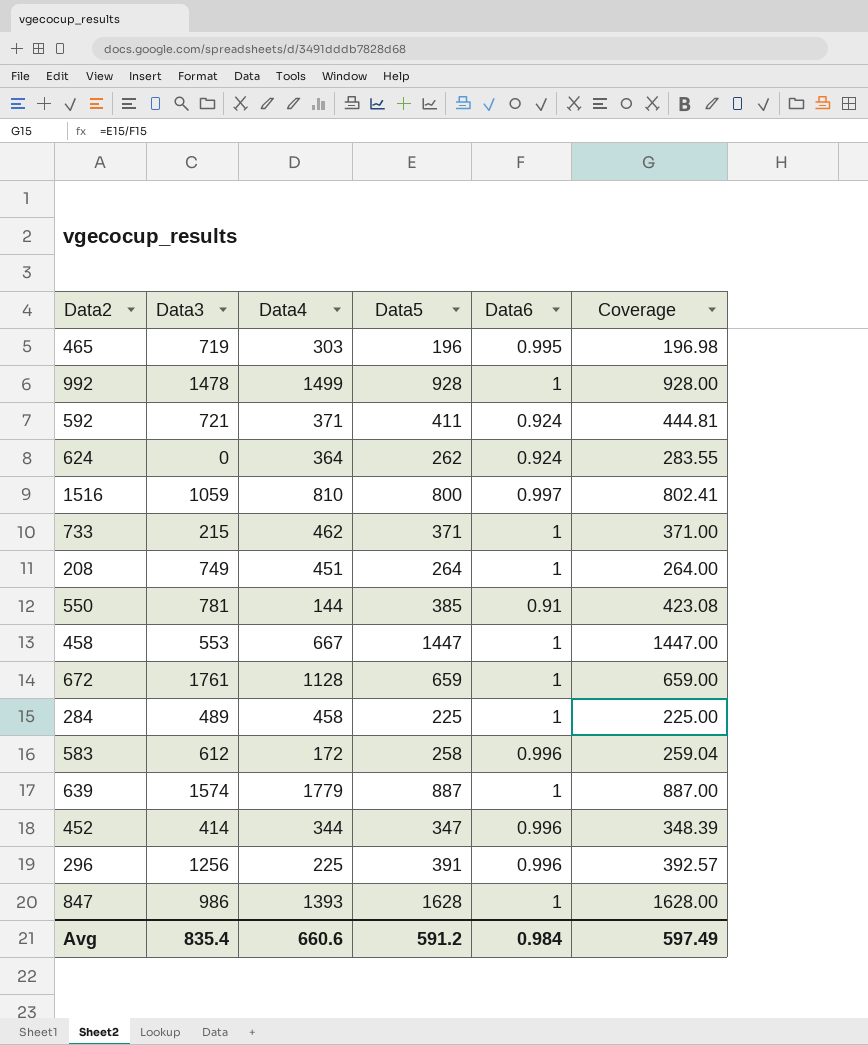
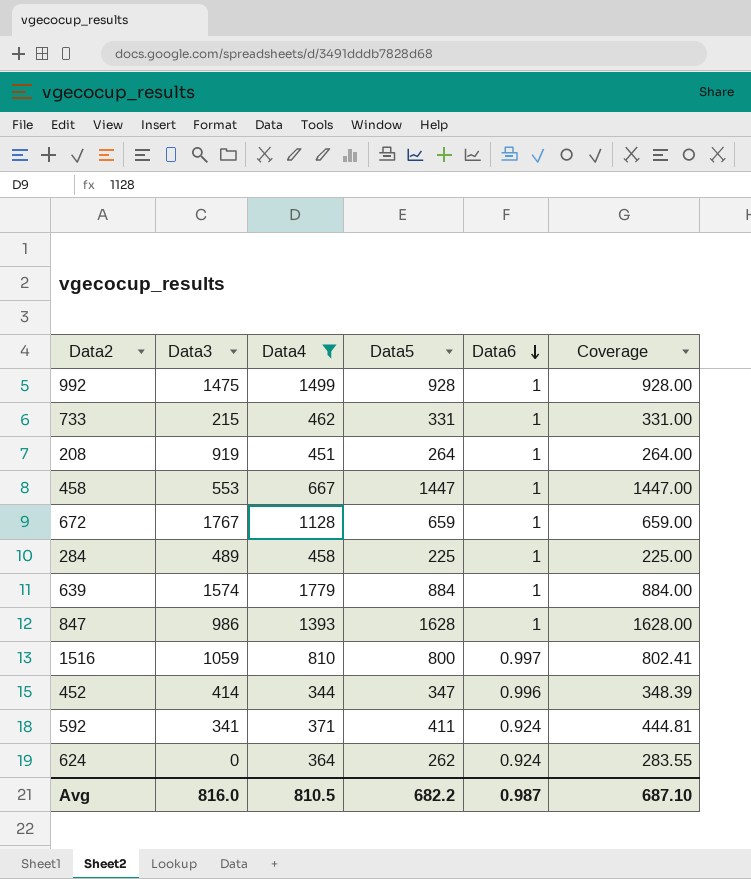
filter: none -> Data4 >= 344
row order: none -> Data6 descending
992 | Data3: 1478 -> 1475
733 | Data5: 371 -> 331
733 | Coverage: 371.00 -> 331.00
208 | Data3: 749 -> 919
672 | Data3: 1761 -> 1767
639 | Data5: 887 -> 884
639 | Coverage: 887.00 -> 884.00
592 | Data3: 721 -> 341
Avg | Data3: 835.4 -> 816.0
Avg | Data4: 660.6 -> 810.5
Avg | Data5: 591.2 -> 682.2
Avg | Data6: 0.984 -> 0.987
Avg | Coverage: 597.49 -> 687.10

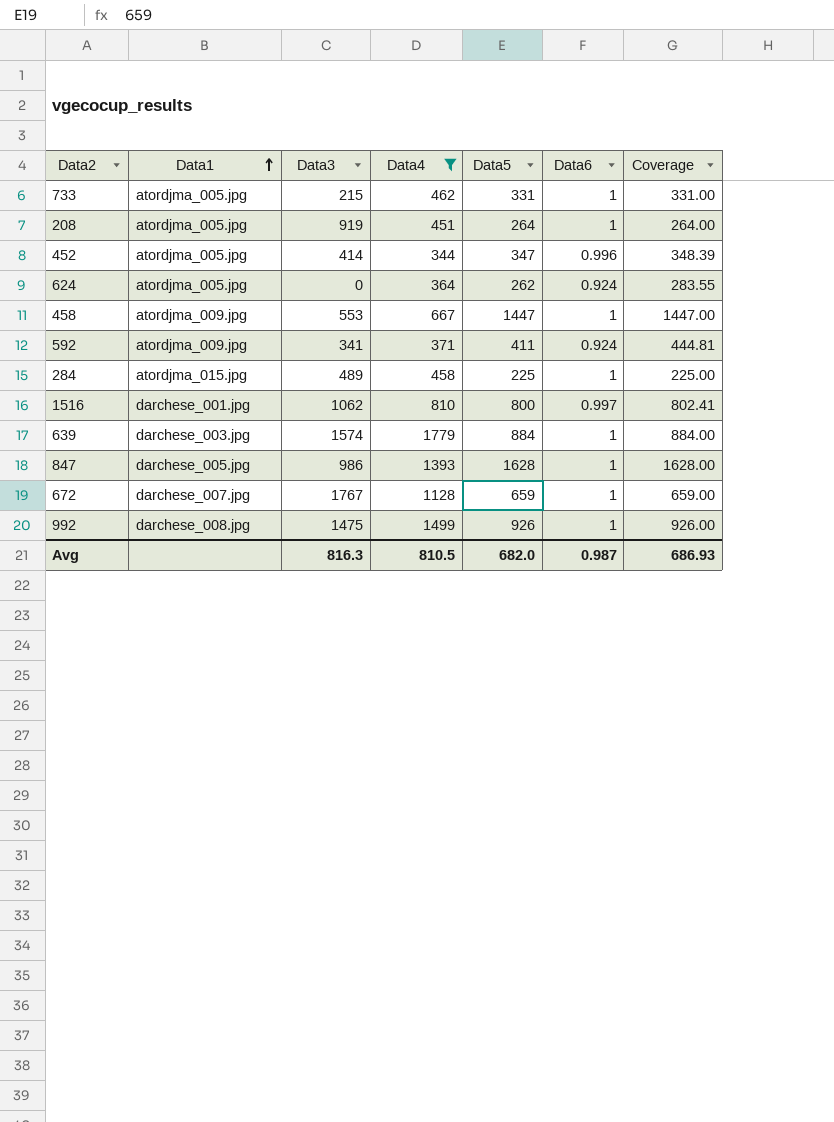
row order: Data6 descending -> Data1 ascending
column Data1 | position: none -> 2
1516 | Data3: 1059 -> 1062
992 | Data5: 928 -> 926
992 | Coverage: 928.00 -> 926.00
Avg | Data3: 816.0 -> 816.3
Avg | Data5: 682.2 -> 682.0
Avg | Coverage: 687.10 -> 686.93

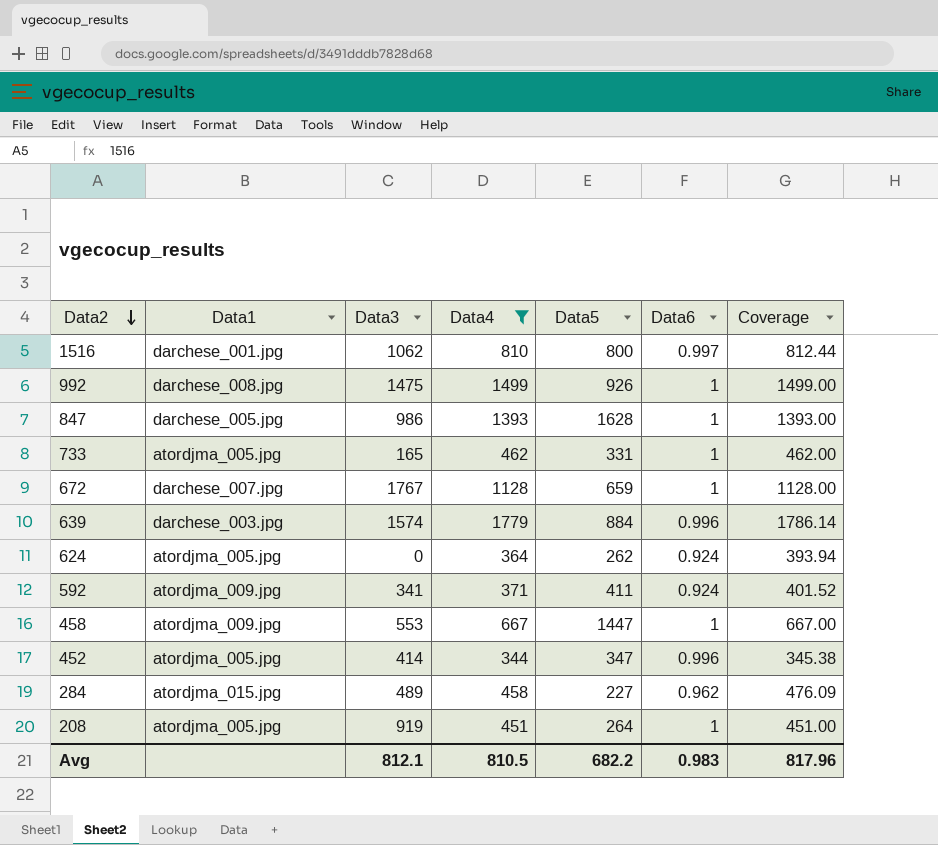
row order: Data1 ascending -> Data2 descending
column Coverage | formula: [Data5] / [Data6] -> [Data4] / [Data6]
733 | Data3: 215 -> 165
639 | Data6: 1 -> 0.996
284 | Data5: 225 -> 227
284 | Data6: 1 -> 0.962
Avg | Data3: 816.3 -> 812.1
Avg | Data5: 682.0 -> 682.2
Avg | Data6: 0.987 -> 0.983
Avg | Coverage: 686.93 -> 817.96

